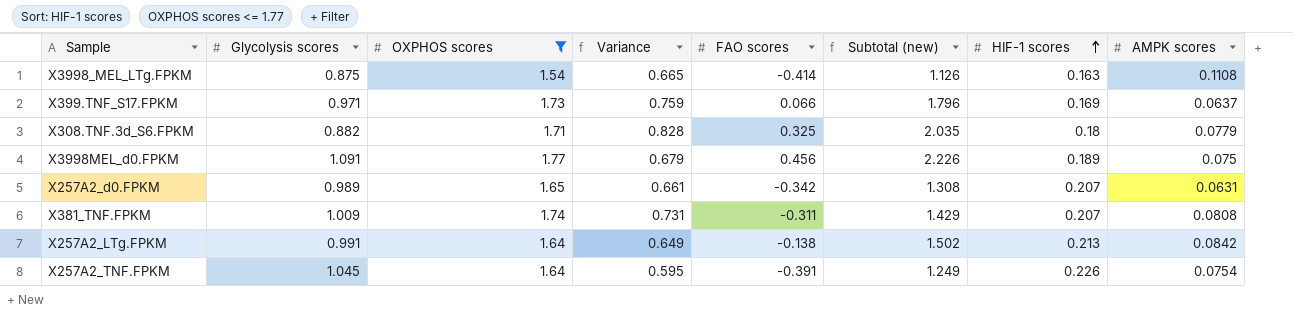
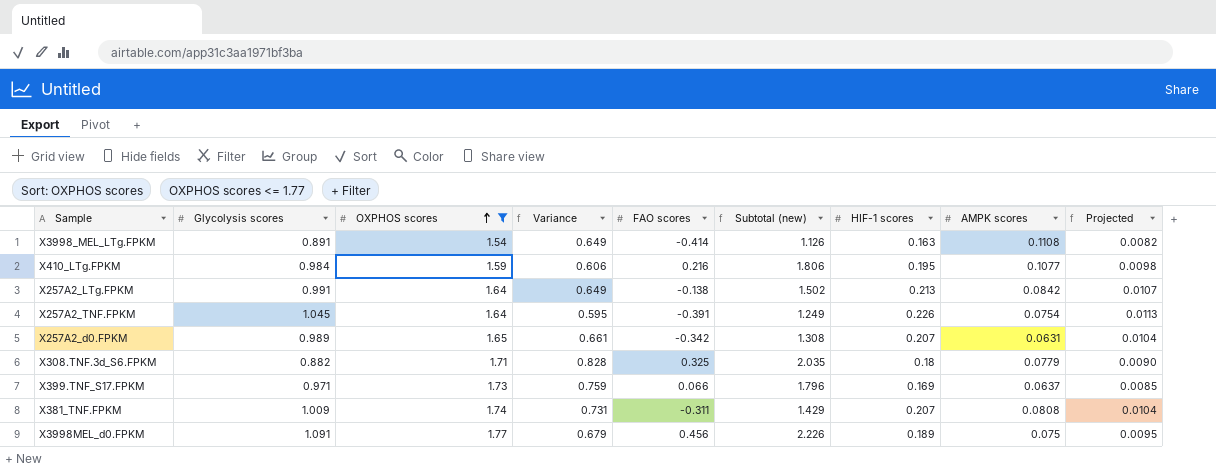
row order: HIF-1 scores ascending -> OXPHOS scores ascending
column Projected | formula: none -> [HIF-1 scores] * 0.05
X3998_MEL_LTg.FPKM | Glycolysis scores: 0.875 -> 0.891
X3998_MEL_LTg.FPKM | Variance: 0.665 -> 0.649
row X410_LTg.FPKM: none -> 0.984 | 1.59 | 0.606 | 0.216 | 1.806 | 0.195 | 0.1077 | 0.0098

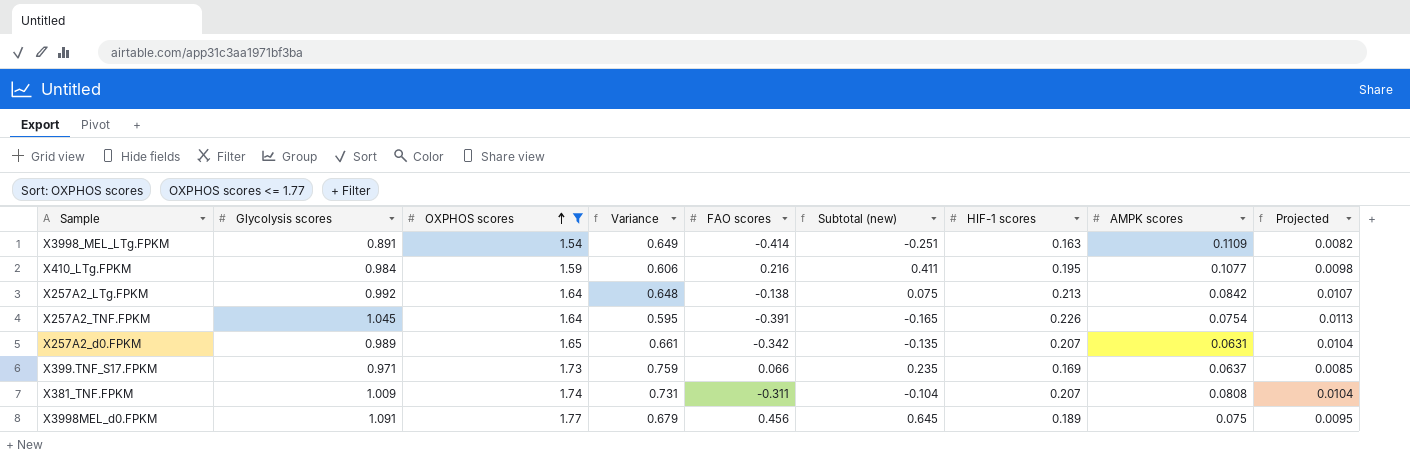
column Subtotal (new) | formula: [OXPHOS scores] + [FAO scores] -> [FAO scores] + [HIF-1 scores]
row X308.TNF.3d_S6.FPKM: 0.882 | 1.71 | 0.828 | 0.325 | 2.035 | 0.18 | 0.0779 | 0.0090 -> none
X3998_MEL_LTg.FPKM | AMPK scores: 0.1108 -> 0.1109
X257A2_LTg.FPKM | Glycolysis scores: 0.991 -> 0.992
X257A2_LTg.FPKM | Variance: 0.649 -> 0.648

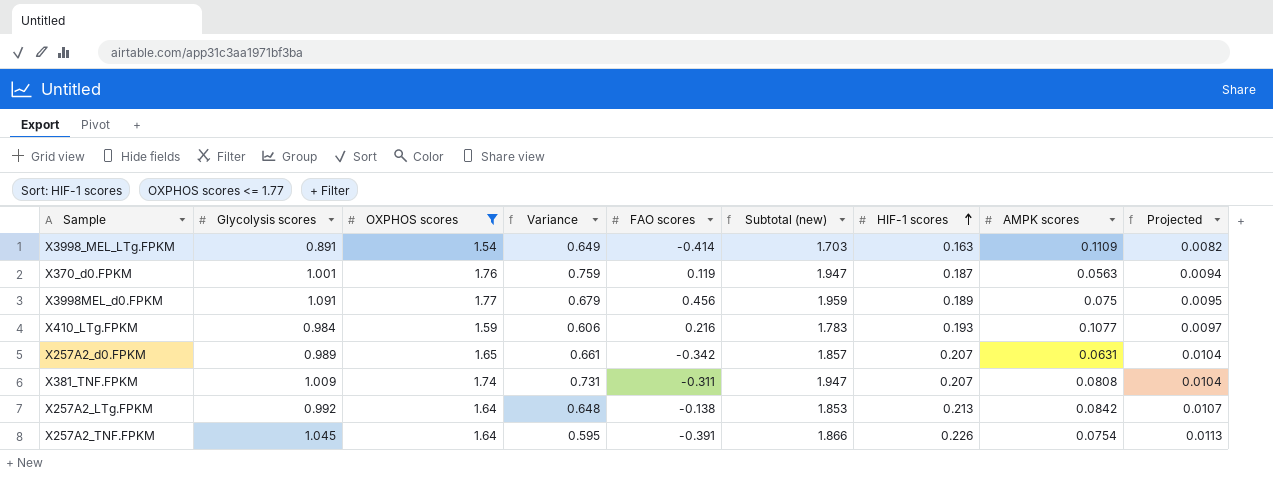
row order: OXPHOS scores ascending -> HIF-1 scores ascending
column Subtotal (new) | formula: [FAO scores] + [HIF-1 scores] -> [OXPHOS scores] + [HIF-1 scores]
row X399.TNF_S17.FPKM: 0.971 | 1.73 | 0.759 | 0.066 | 0.235 | 0.169 | 0.0637 | 0.0085 -> none
row X370_d0.FPKM: none -> 1.001 | 1.76 | 0.759 | 0.119 | 1.947 | 0.187 | 0.0563 | 0.0094
X410_LTg.FPKM | HIF-1 scores: 0.195 -> 0.193
X410_LTg.FPKM | Projected: 0.0098 -> 0.0097

